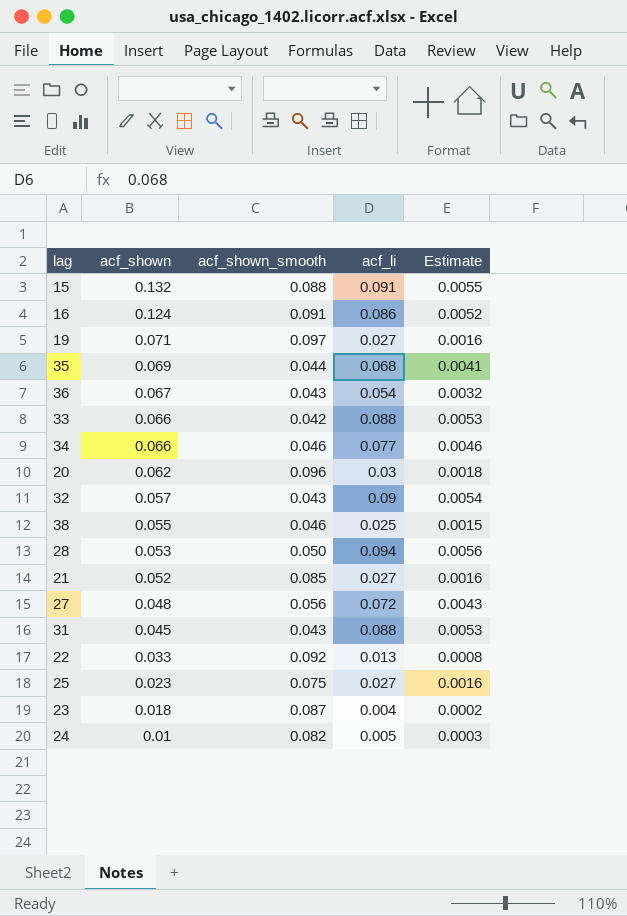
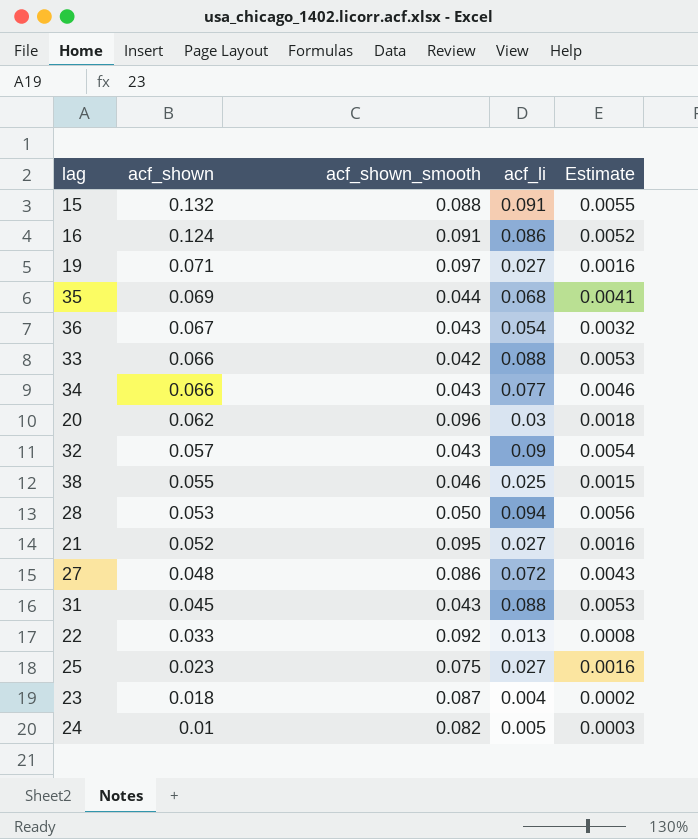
34 | acf_shown_smooth: 0.046 -> 0.043
21 | acf_shown_smooth: 0.085 -> 0.095
27 | acf_shown_smooth: 0.056 -> 0.086

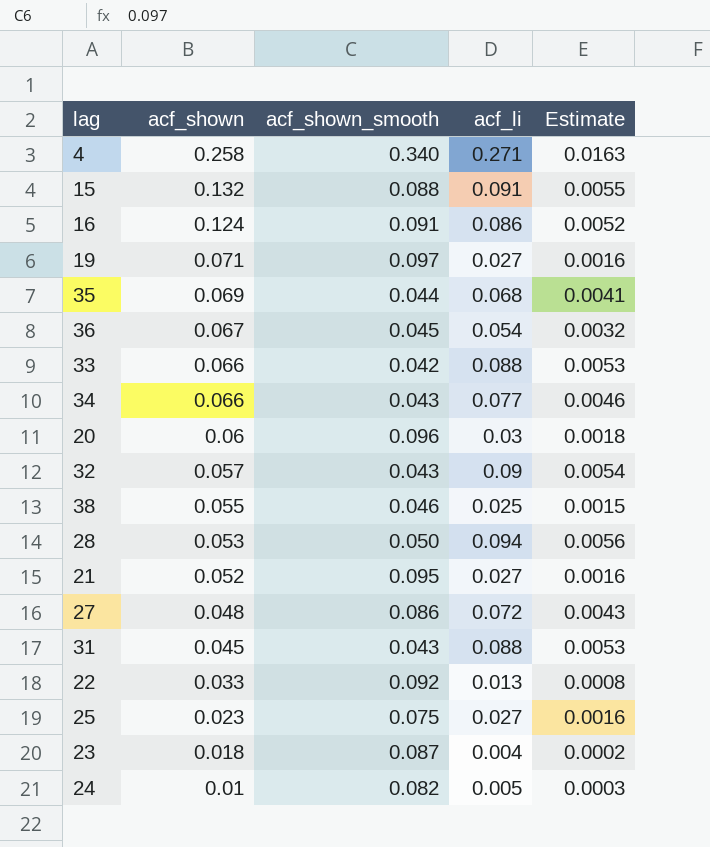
row 4: none -> 0.258 | 0.340 | 0.271 | 0.0163
36 | acf_shown_smooth: 0.043 -> 0.045
20 | acf_shown: 0.062 -> 0.06

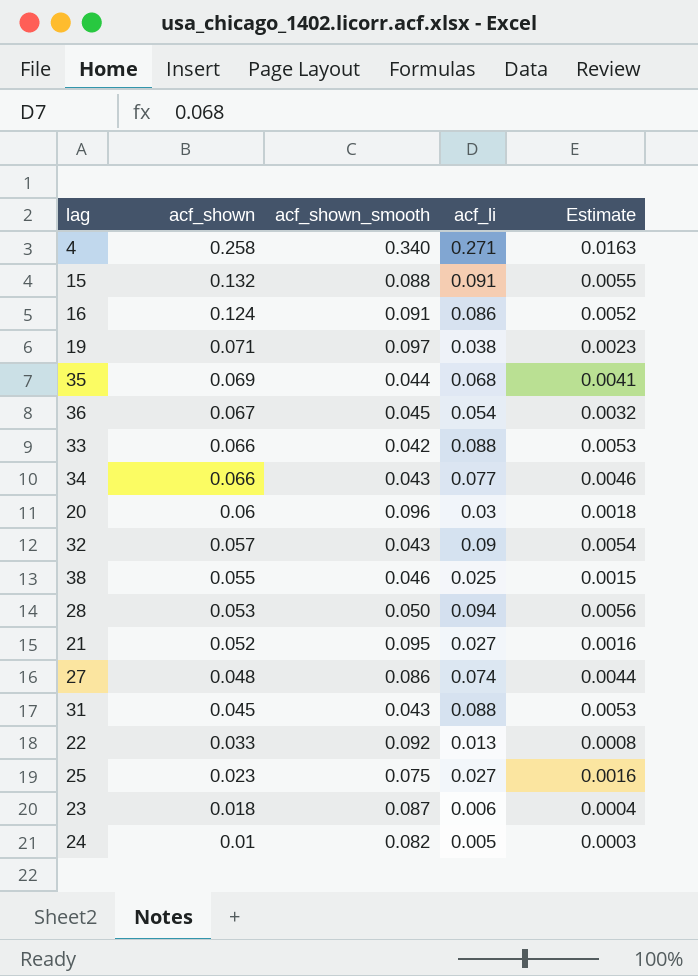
19 | acf_li: 0.027 -> 0.038
19 | Estimate: 0.0016 -> 0.0023
27 | acf_li: 0.072 -> 0.074
27 | Estimate: 0.0043 -> 0.0044
23 | acf_li: 0.004 -> 0.006
23 | Estimate: 0.0002 -> 0.0004

